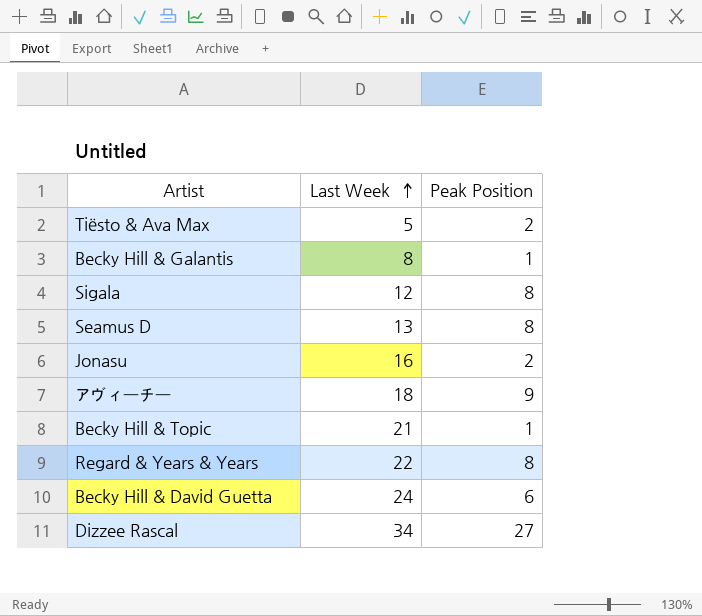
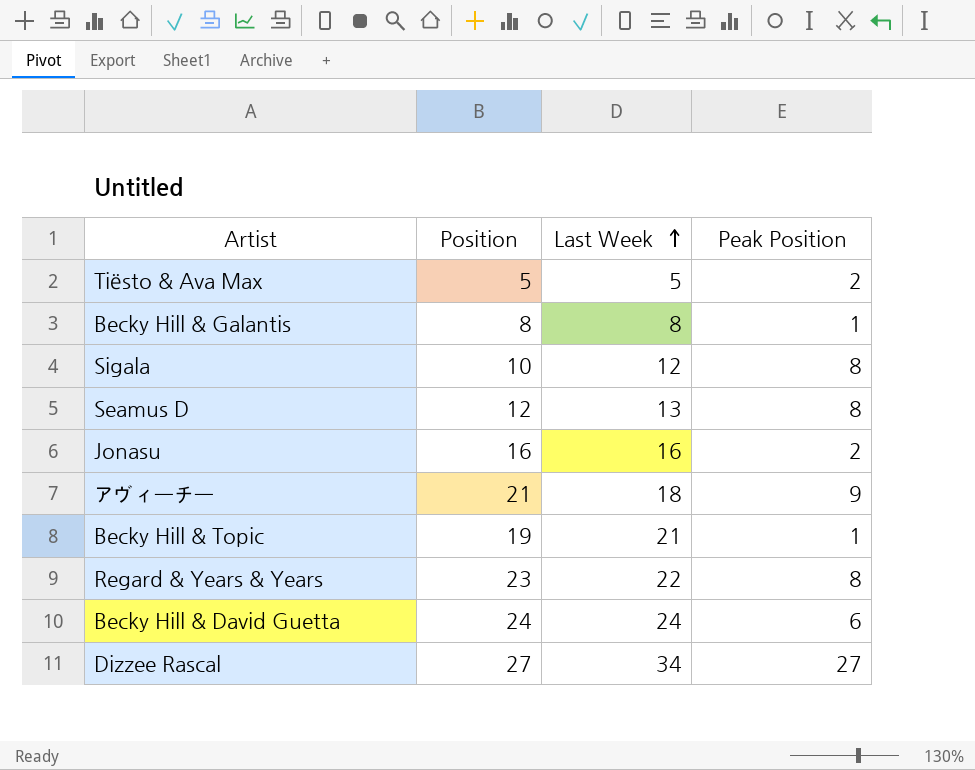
column Position | position: none -> 2

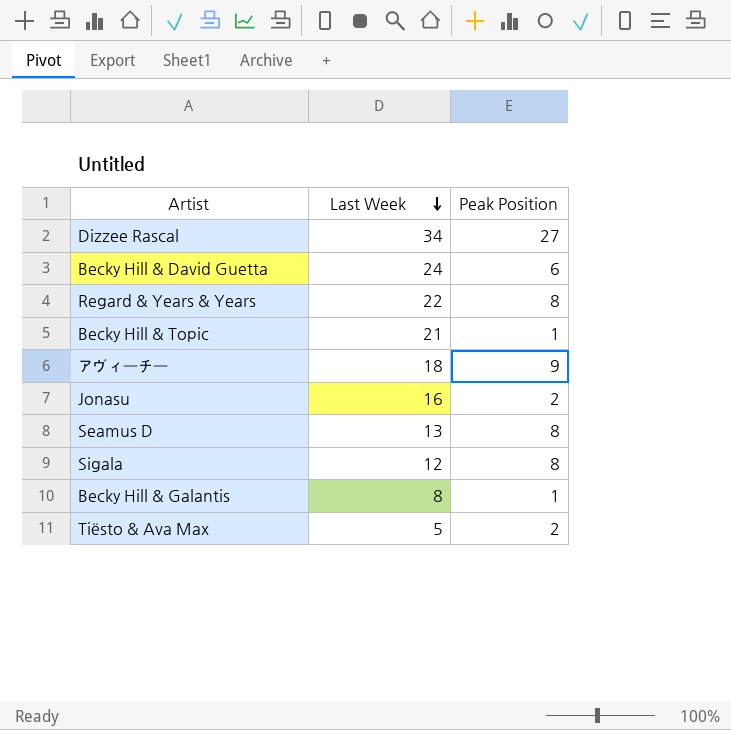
row order: Last Week ascending -> Last Week descending
column Position | position: 2 -> none

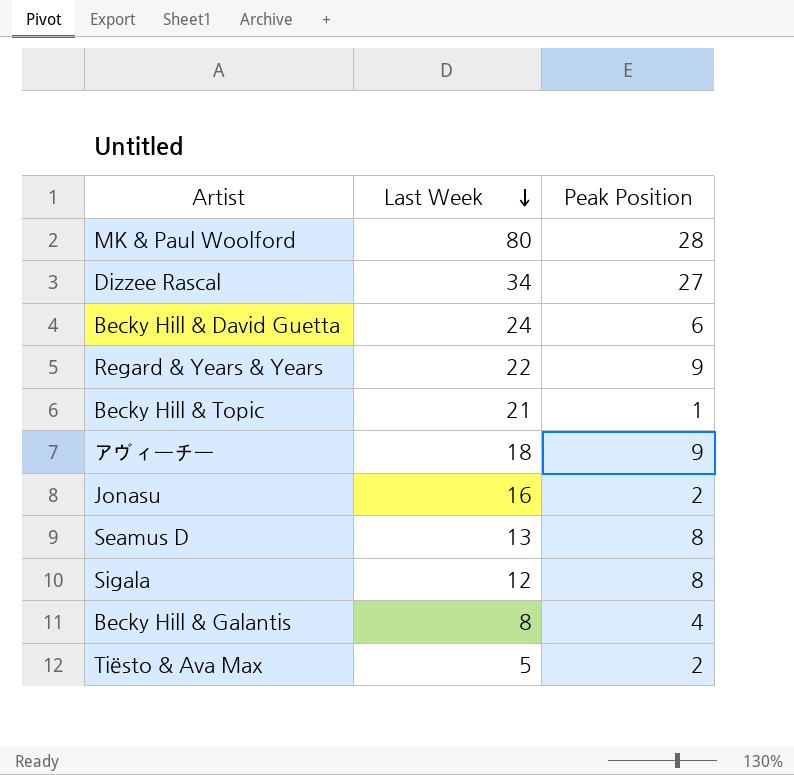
row MK & Paul Woolford: none -> 80 | 28
Regard & Years & Years | Peak Position: 8 -> 9
Becky Hill & Galantis | Peak Position: 1 -> 4

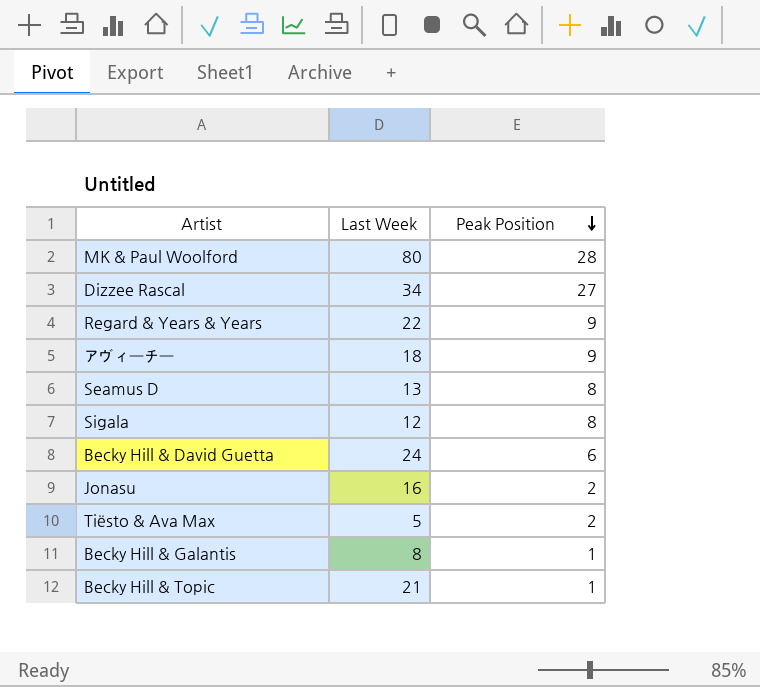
row order: Last Week descending -> Peak Position descending
Becky Hill & Galantis | Peak Position: 4 -> 1

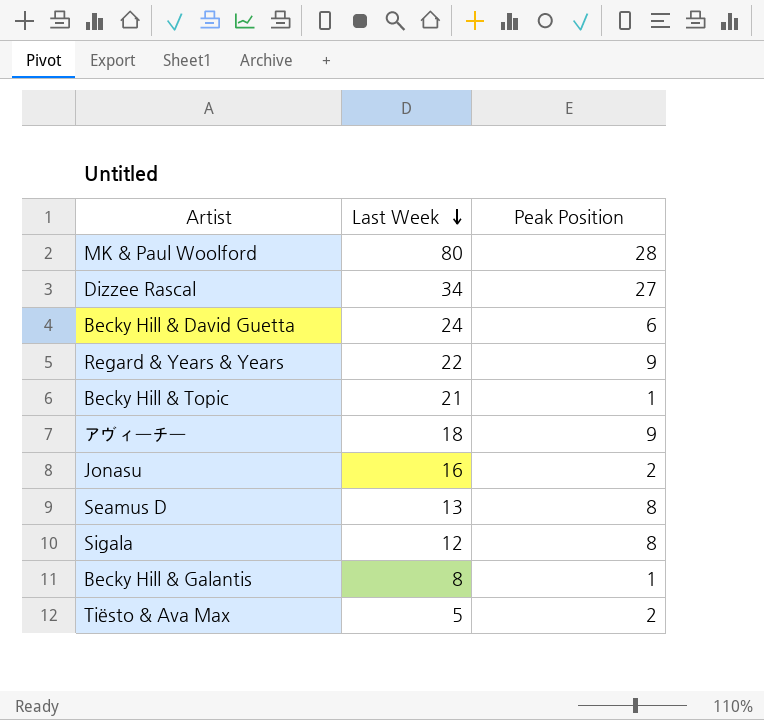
row order: Peak Position descending -> Last Week descending

